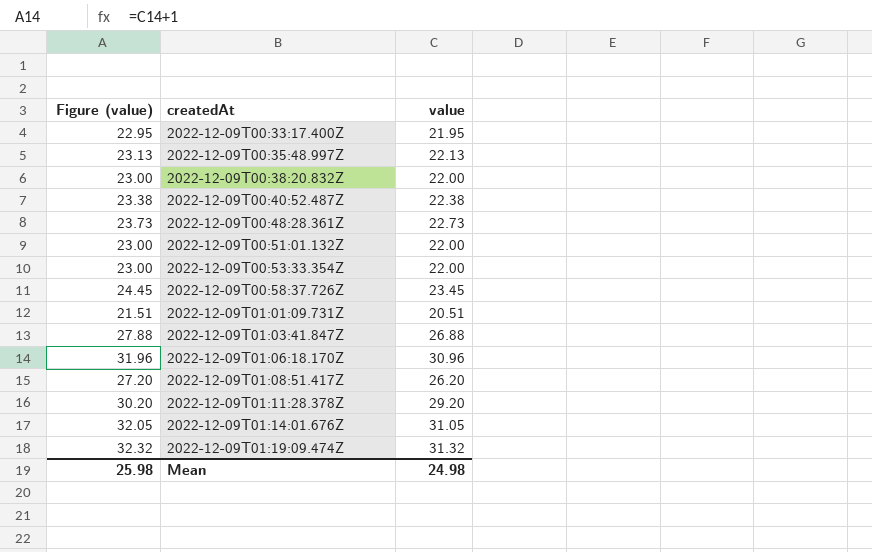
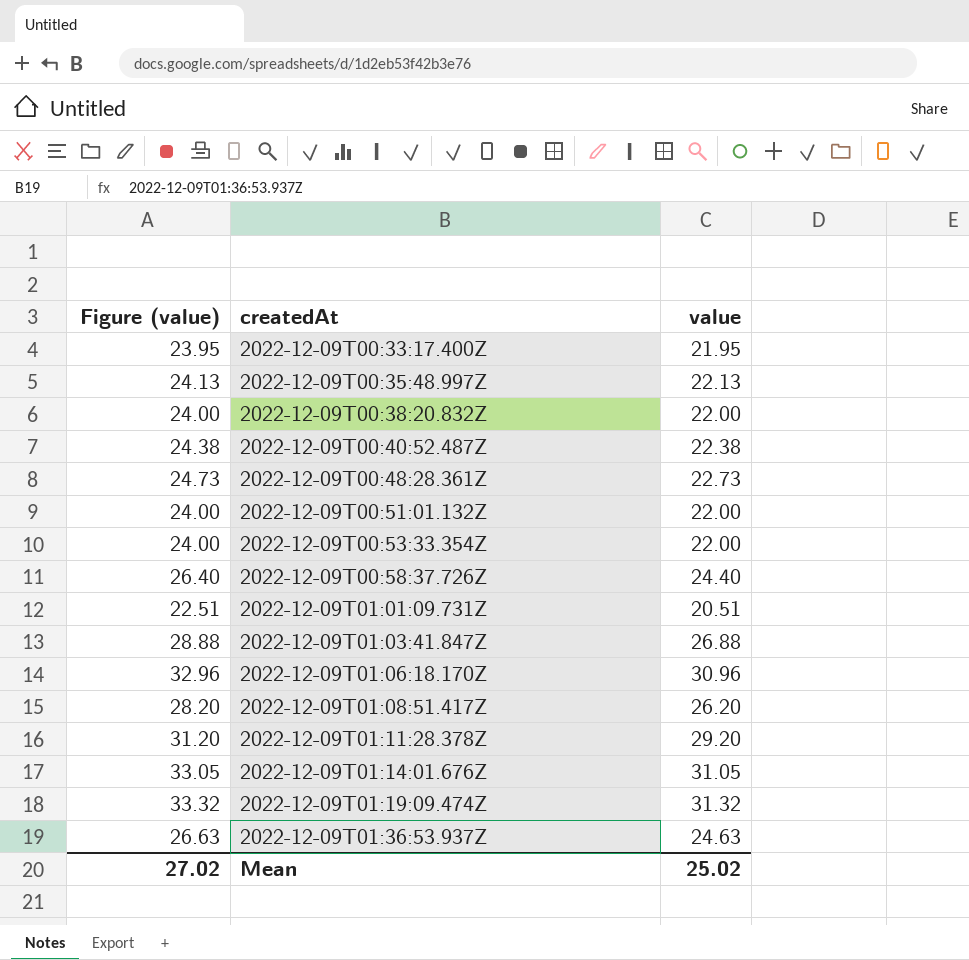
column Figure (value) | formula: [value] + 1 -> [value] + 2
2022-12-09T00:58:37.726Z | value: 23.45 -> 24.40
row 2022-12-09T01:36:53.937Z: none -> 26.63 | 24.63
Mean | Figure (value): 25.98 -> 27.02
Mean | value: 24.98 -> 25.02

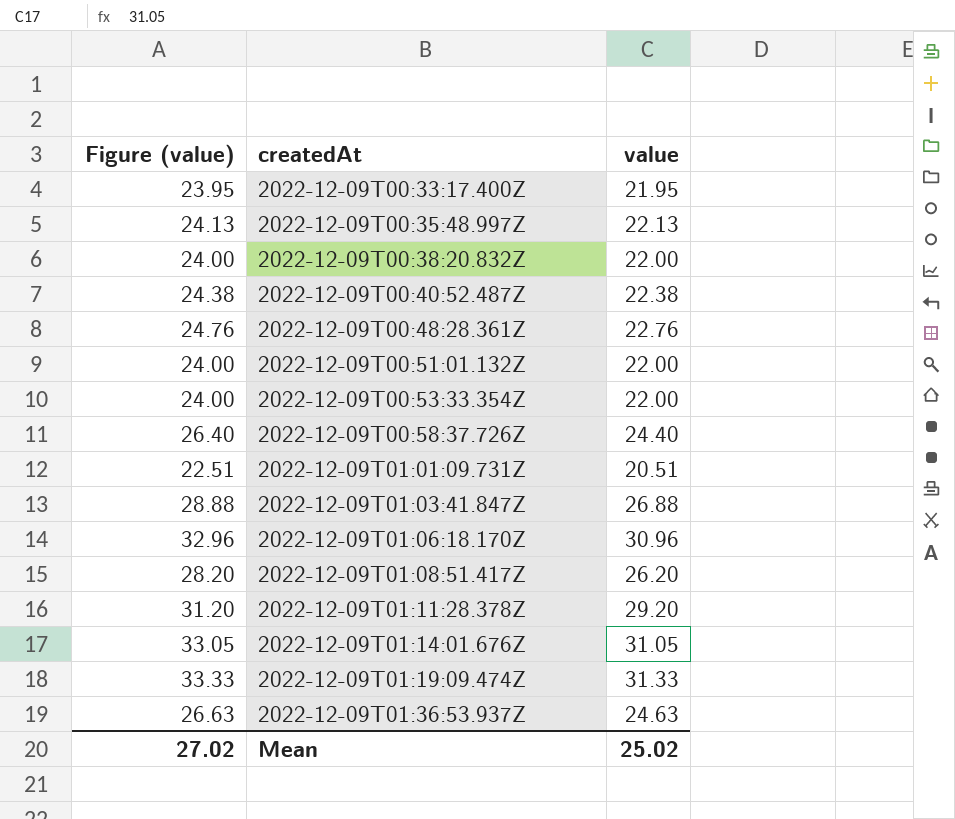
2022-12-09T00:48:28.361Z | Figure (value): 24.73 -> 24.76
2022-12-09T00:48:28.361Z | value: 22.73 -> 22.76
2022-12-09T01:19:09.474Z | Figure (value): 33.32 -> 33.33
2022-12-09T01:19:09.474Z | value: 31.32 -> 31.33

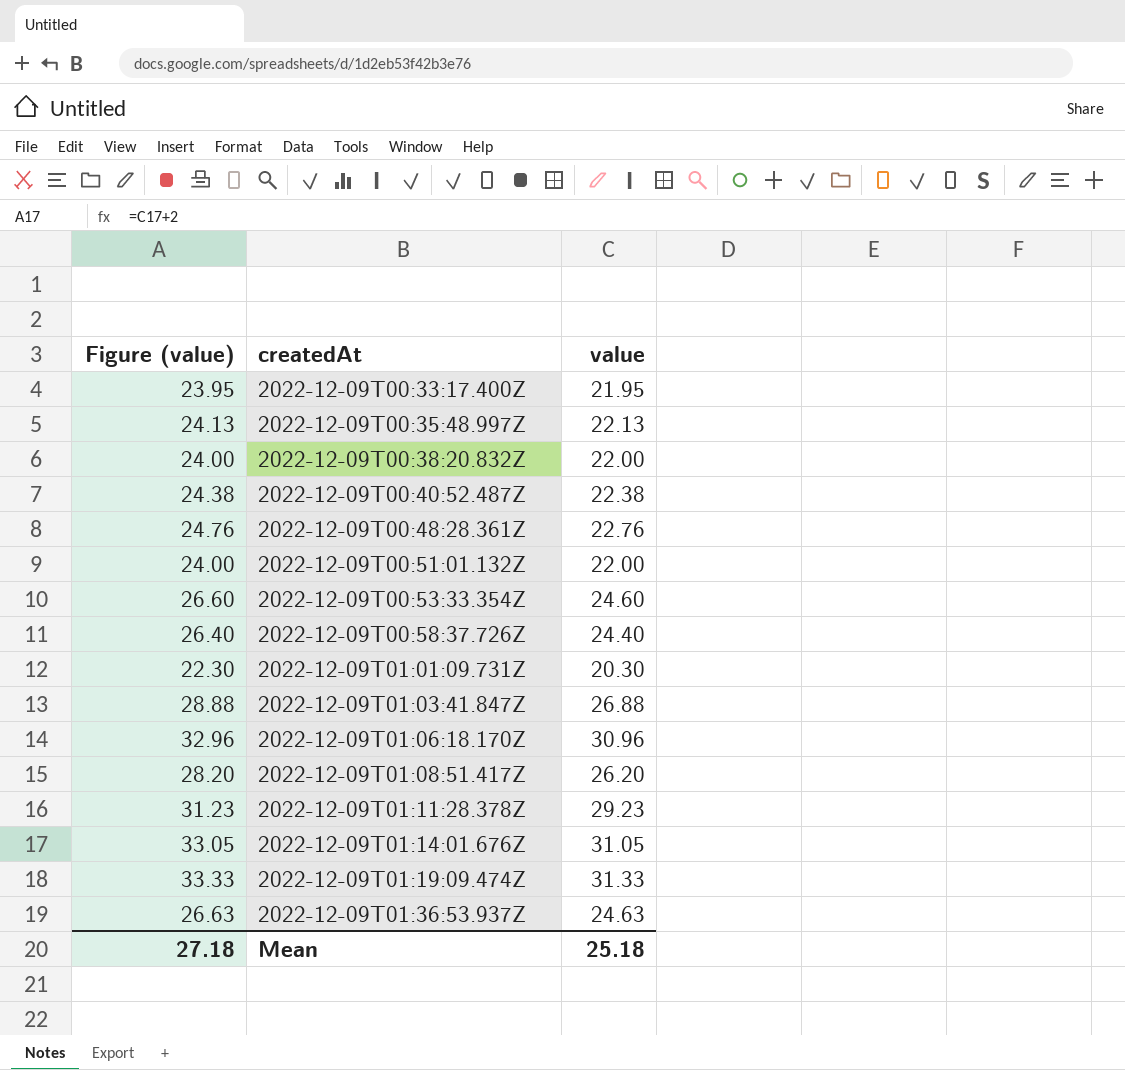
2022-12-09T00:53:33.354Z | Figure (value): 24.00 -> 26.60
2022-12-09T00:53:33.354Z | value: 22.00 -> 24.60
2022-12-09T01:01:09.731Z | Figure (value): 22.51 -> 22.30
2022-12-09T01:01:09.731Z | value: 20.51 -> 20.30
2022-12-09T01:11:28.378Z | Figure (value): 31.20 -> 31.23
2022-12-09T01:11:28.378Z | value: 29.20 -> 29.23
Mean | Figure (value): 27.02 -> 27.18
Mean | value: 25.02 -> 25.18

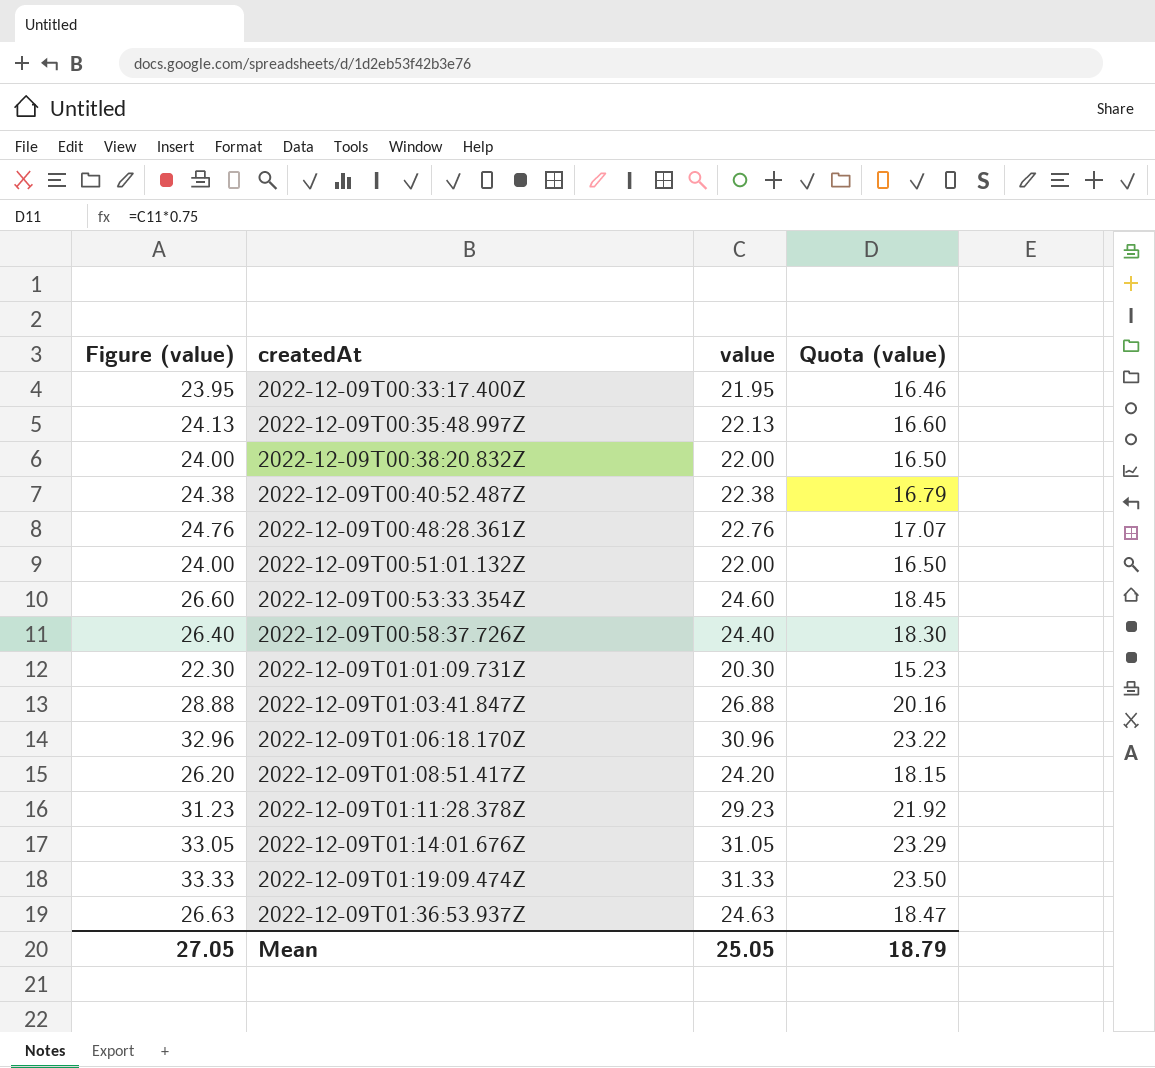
column Quota (value) | formula: none -> [value] * 0.75
2022-12-09T01:08:51.417Z | Figure (value): 28.20 -> 26.20
2022-12-09T01:08:51.417Z | value: 26.20 -> 24.20
Mean | Figure (value): 27.18 -> 27.05
Mean | value: 25.18 -> 25.05

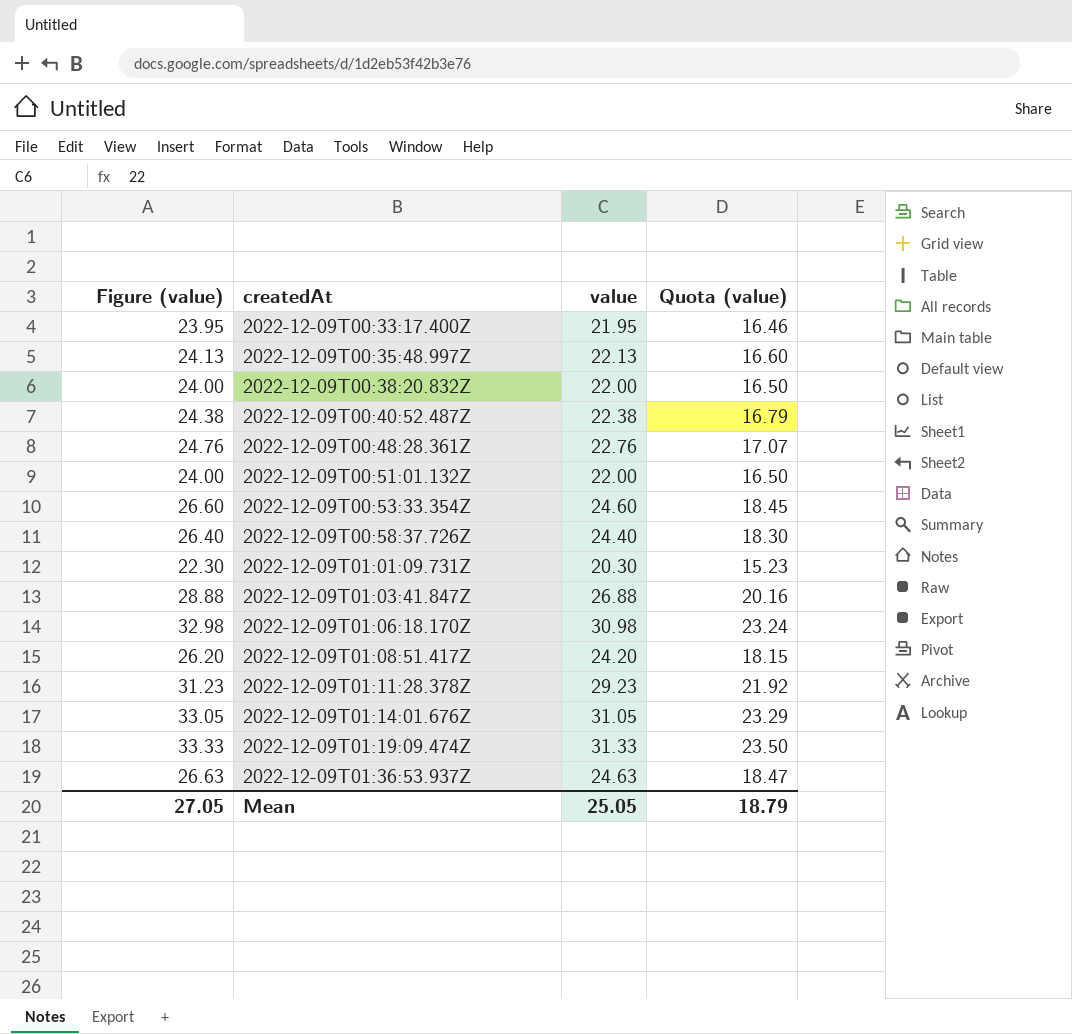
2022-12-09T01:06:18.170Z | Figure (value): 32.96 -> 32.98
2022-12-09T01:06:18.170Z | value: 30.96 -> 30.98
2022-12-09T01:06:18.170Z | Quota (value): 23.22 -> 23.24

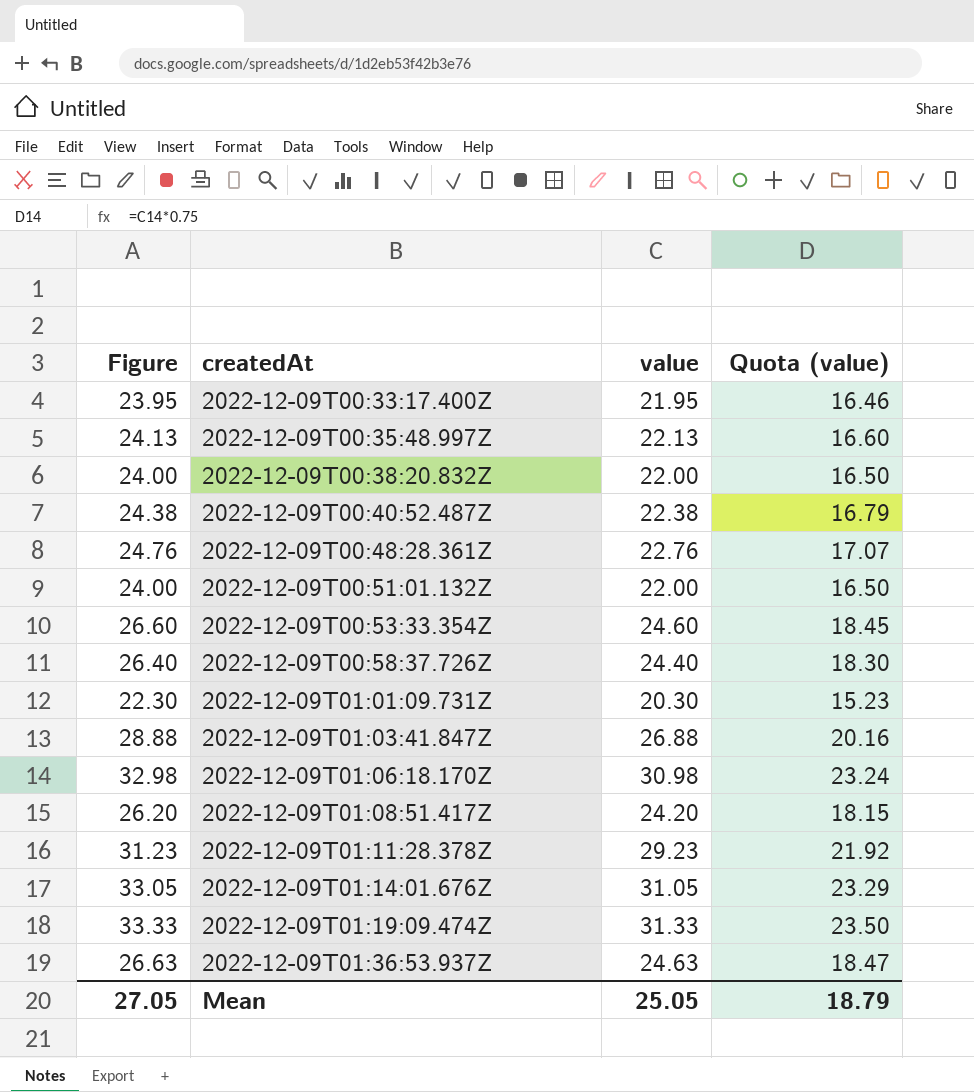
column name: Figure (value) -> Figure

